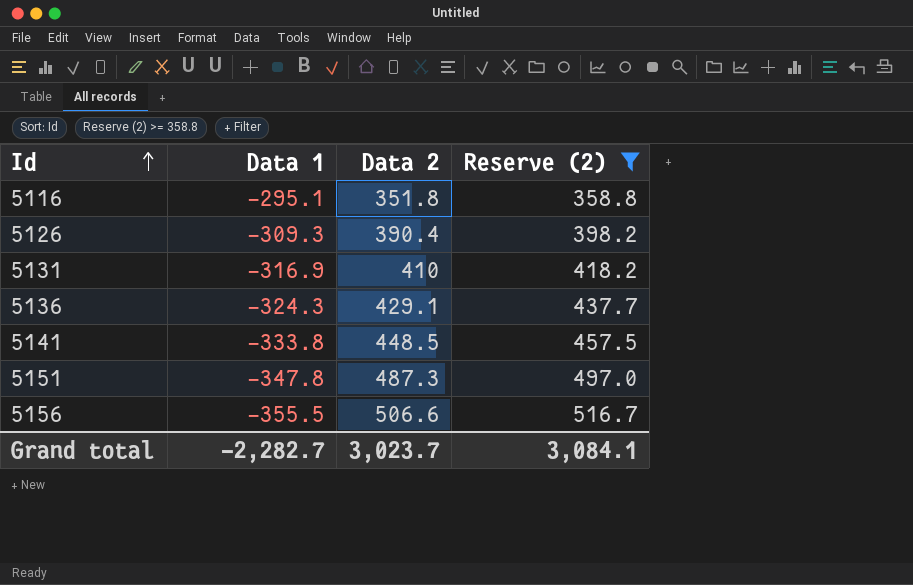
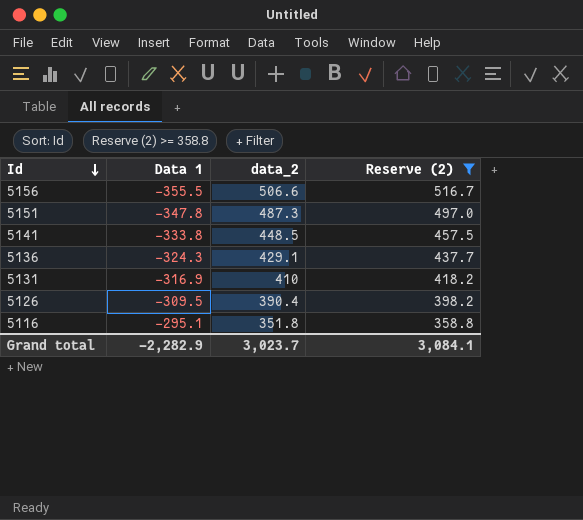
row order: Id ascending -> Id descending
column name: Data 2 -> data_2
5126 | Data 1: -309.3 -> -309.5
Grand total | Data 1: -2,282.7 -> -2,282.9

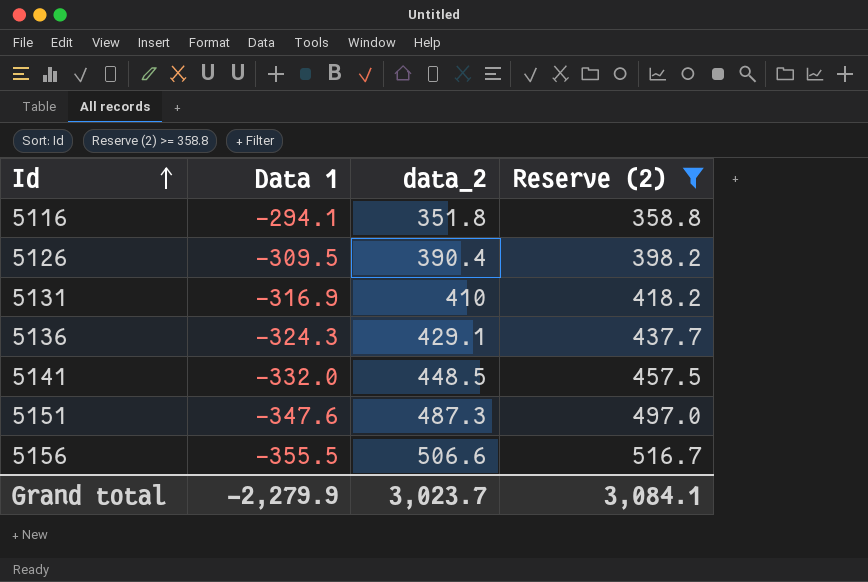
row order: Id descending -> Id ascending
5116 | Data 1: -295.1 -> -294.1
5141 | Data 1: -333.8 -> -332.0
5151 | Data 1: -347.8 -> -347.6
Grand total | Data 1: -2,282.9 -> -2,279.9

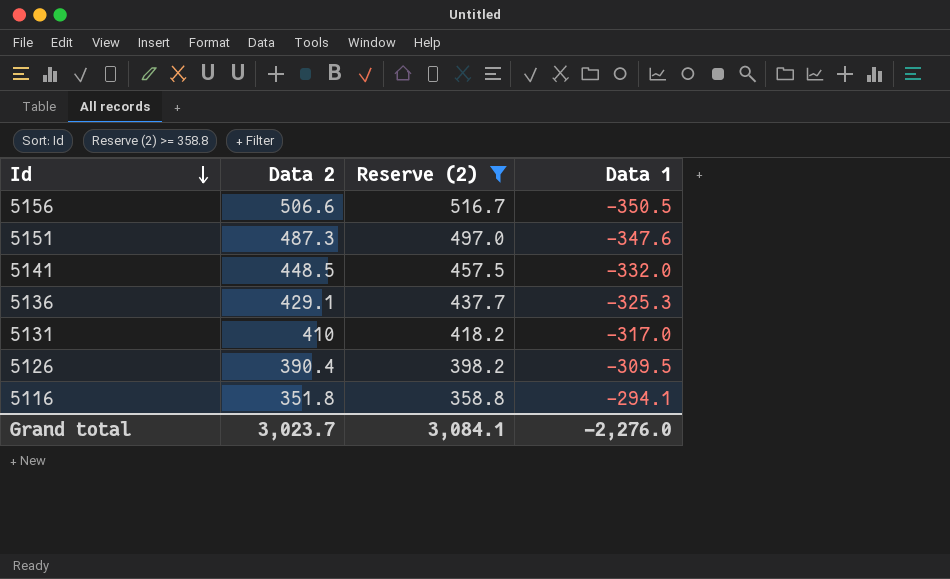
row order: Id ascending -> Id descending
column name: data_2 -> Data 2
column Data 1 | position: 2 -> 4
5156 | Data 1: -355.5 -> -350.5
5136 | Data 1: -324.3 -> -325.3
5131 | Data 1: -316.9 -> -317.0
Grand total | Data 1: -2,279.9 -> -2,276.0

